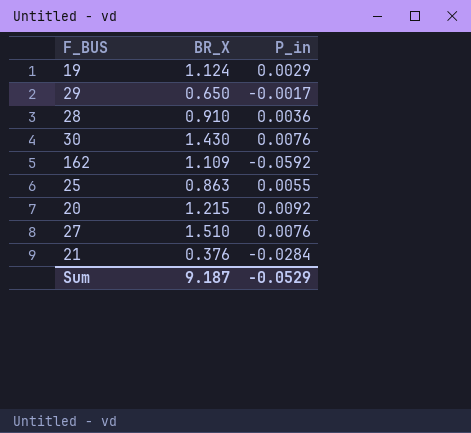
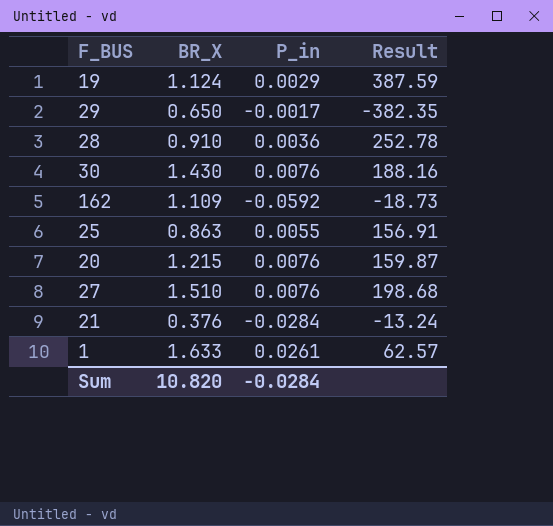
column Result | formula: none -> [BR_X] / [P_in]
20 | P_in: 0.0092 -> 0.0076
row 1: none -> 1.633 | 0.0261 | 62.57
Sum | BR_X: 9.187 -> 10.820
Sum | P_in: -0.0529 -> -0.0284

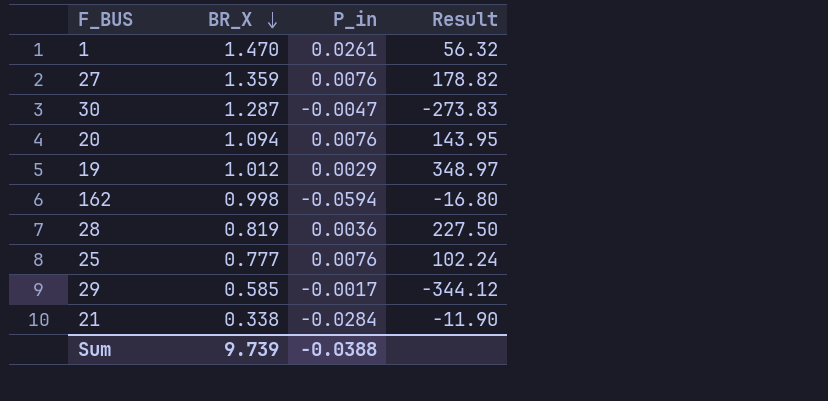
row order: none -> BR_X descending
1 | BR_X: 1.633 -> 1.470
1 | Result: 62.57 -> 56.32
27 | BR_X: 1.510 -> 1.359
27 | Result: 198.68 -> 178.82
30 | BR_X: 1.430 -> 1.287
30 | P_in: 0.0076 -> -0.0047
30 | Result: 188.16 -> -273.83
20 | BR_X: 1.215 -> 1.094
20 | Result: 159.87 -> 143.95
19 | BR_X: 1.124 -> 1.012
19 | Result: 387.59 -> 348.97
162 | BR_X: 1.109 -> 0.998
162 | P_in: -0.0592 -> -0.0594
162 | Result: -18.73 -> -16.80
28 | BR_X: 0.910 -> 0.819
28 | Result: 252.78 -> 227.50
25 | BR_X: 0.863 -> 0.777
25 | P_in: 0.0055 -> 0.0076
25 | Result: 156.91 -> 102.24
29 | BR_X: 0.650 -> 0.585
29 | Result: -382.35 -> -344.12
21 | BR_X: 0.376 -> 0.338
21 | Result: -13.24 -> -11.90
Sum | BR_X: 10.820 -> 9.739
Sum | P_in: -0.0284 -> -0.0388

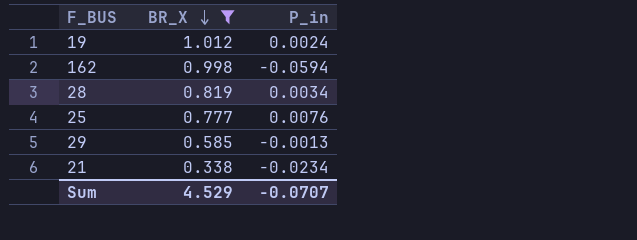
filter: none -> BR_X <= 1.012
column Result | formula: [BR_X] / [P_in] -> none
19 | P_in: 0.0029 -> 0.0024
28 | P_in: 0.0036 -> 0.0034
29 | P_in: -0.0017 -> -0.0013
21 | P_in: -0.0284 -> -0.0234
Sum | BR_X: 9.739 -> 4.529
Sum | P_in: -0.0388 -> -0.0707

